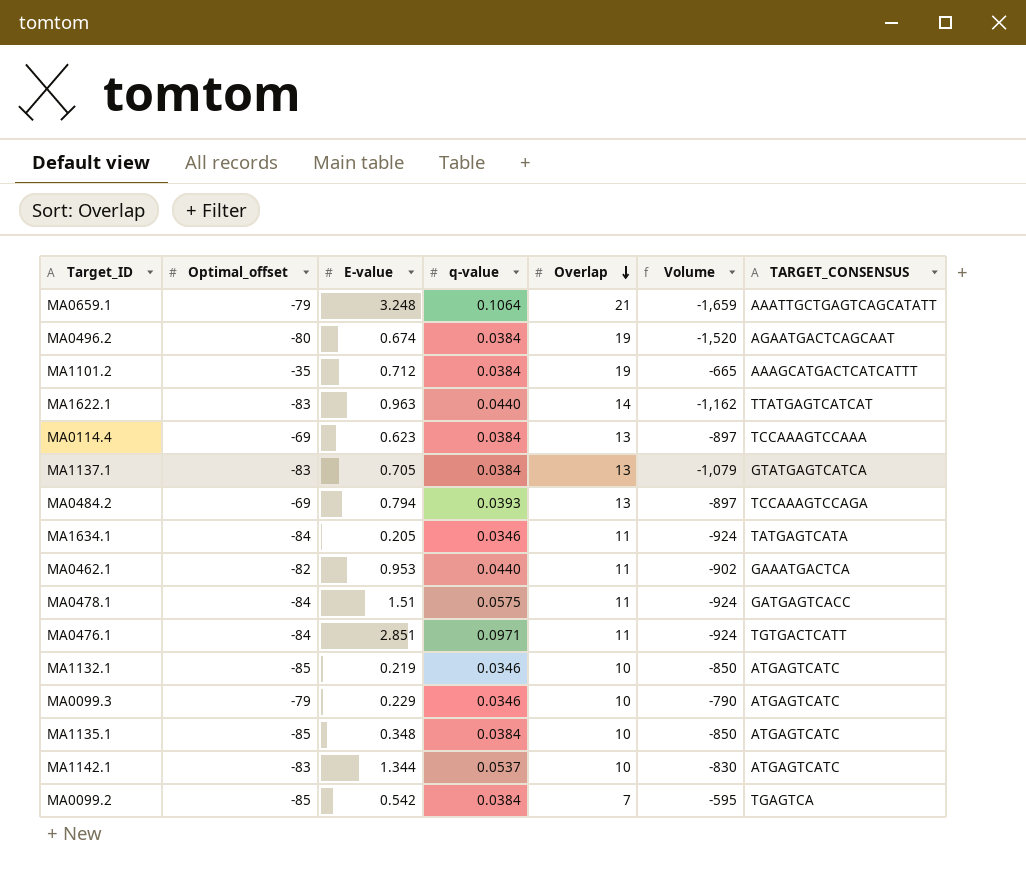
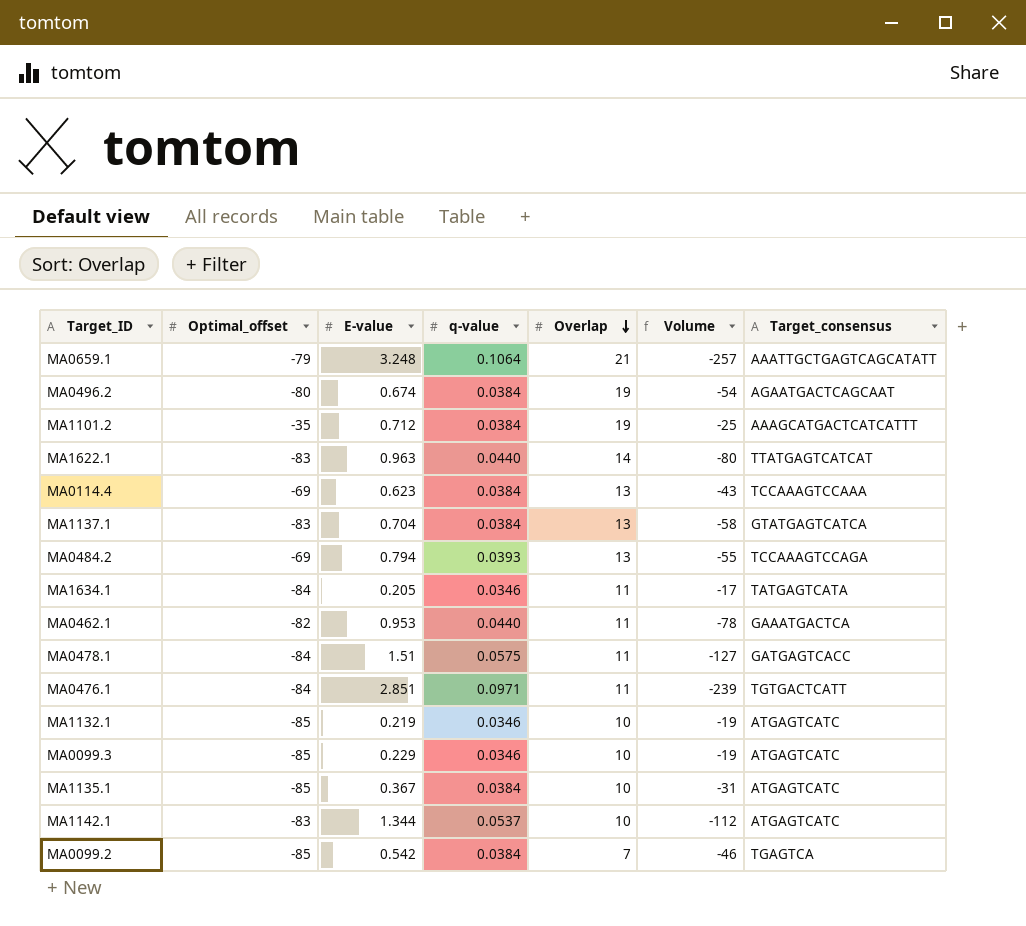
column Volume | formula: [Optimal_offset] * [Overlap] -> [Optimal_offset] * [E-value]
column name: TARGET_CONSENSUS -> Target_consensus
MA1137.1 | E-value: 0.705 -> 0.704
MA0099.3 | Optimal_offset: -79 -> -85
MA1135.1 | E-value: 0.348 -> 0.367

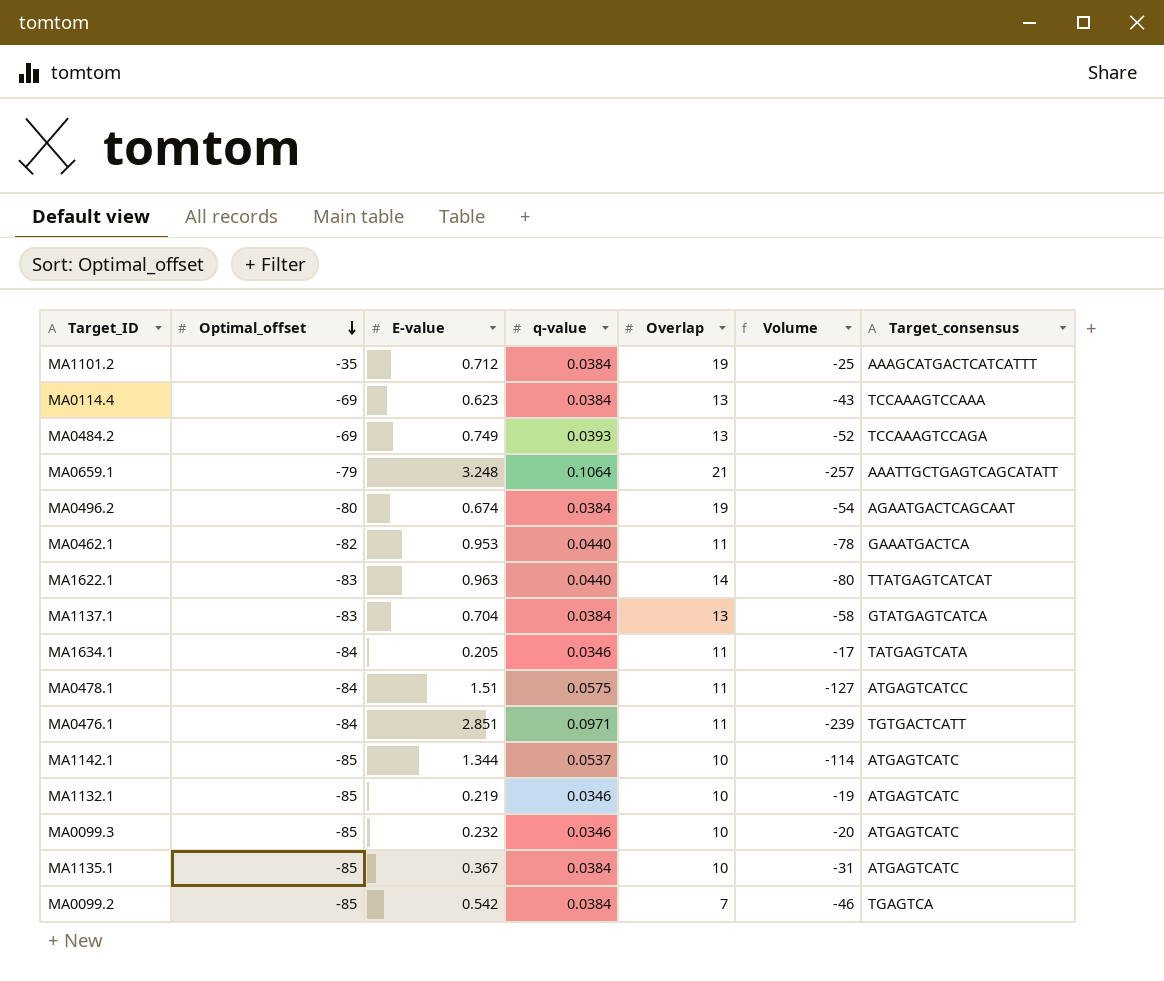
row order: Overlap descending -> Optimal_offset descending
MA0484.2 | E-value: 0.794 -> 0.749
MA0484.2 | Volume: -55 -> -52
MA0478.1 | Target_consensus: GATGAGTCACC -> ATGAGTCATCC
MA1142.1 | Optimal_offset: -83 -> -85
MA1142.1 | Volume: -112 -> -114
MA0099.3 | E-value: 0.229 -> 0.232
MA0099.3 | Volume: -19 -> -20

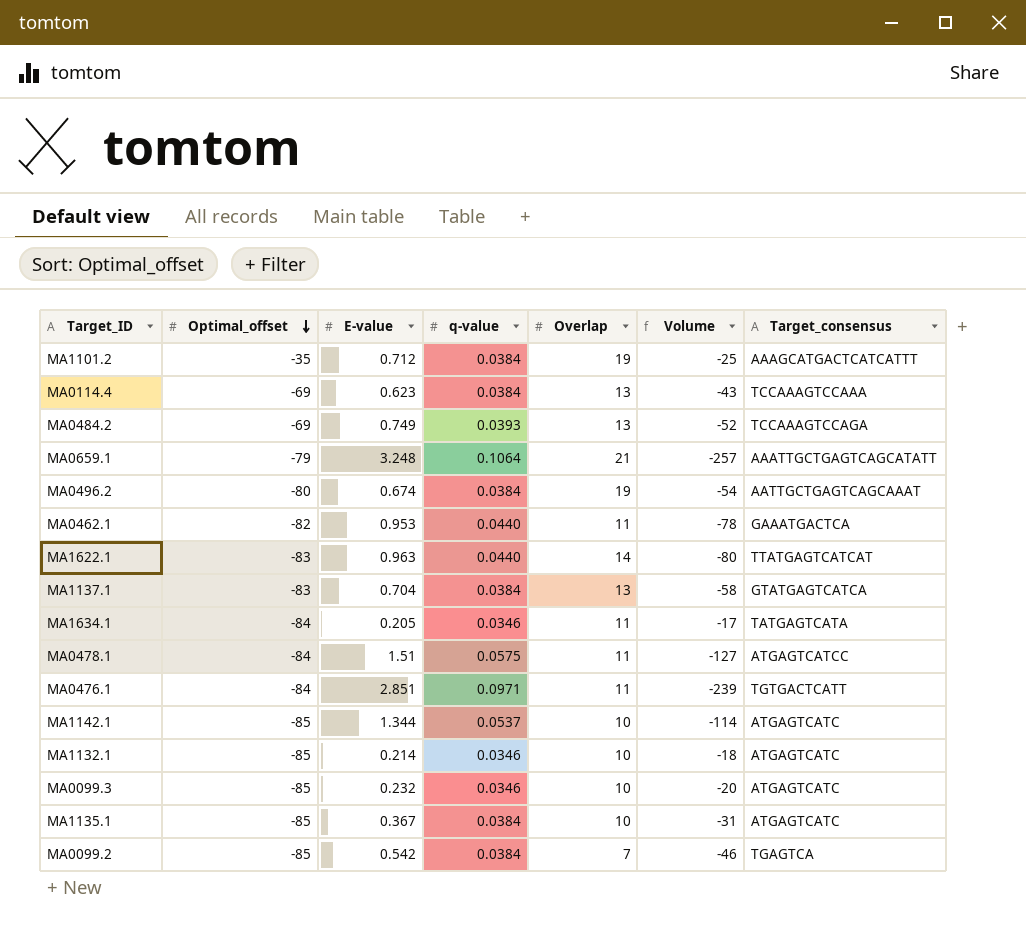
MA0496.2 | Target_consensus: AGAATGACTCAGCAAT -> AATTGCTGAGTCAGCAAAT
MA1132.1 | E-value: 0.219 -> 0.214
MA1132.1 | Volume: -19 -> -18

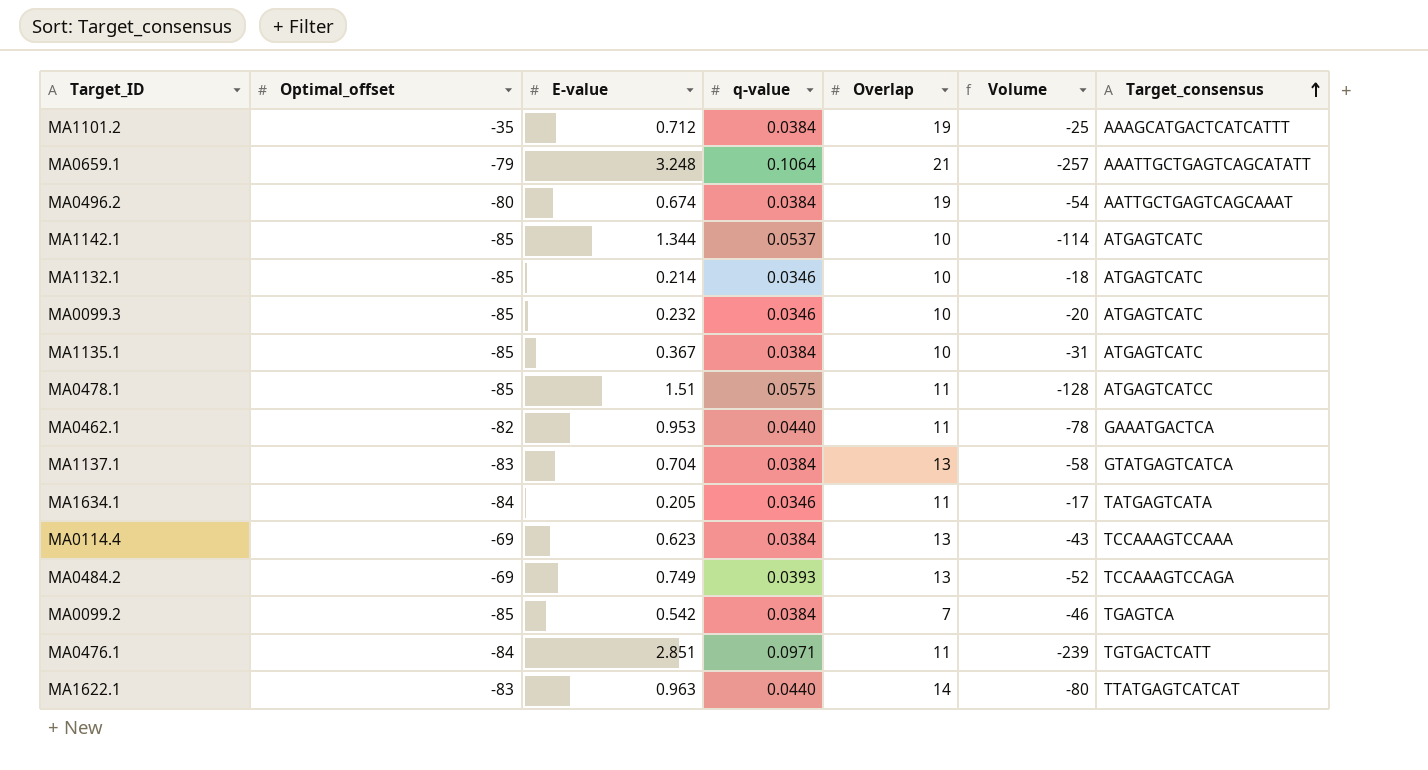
row order: Optimal_offset descending -> Target_consensus ascending
MA0478.1 | Optimal_offset: -84 -> -85
MA0478.1 | Volume: -127 -> -128

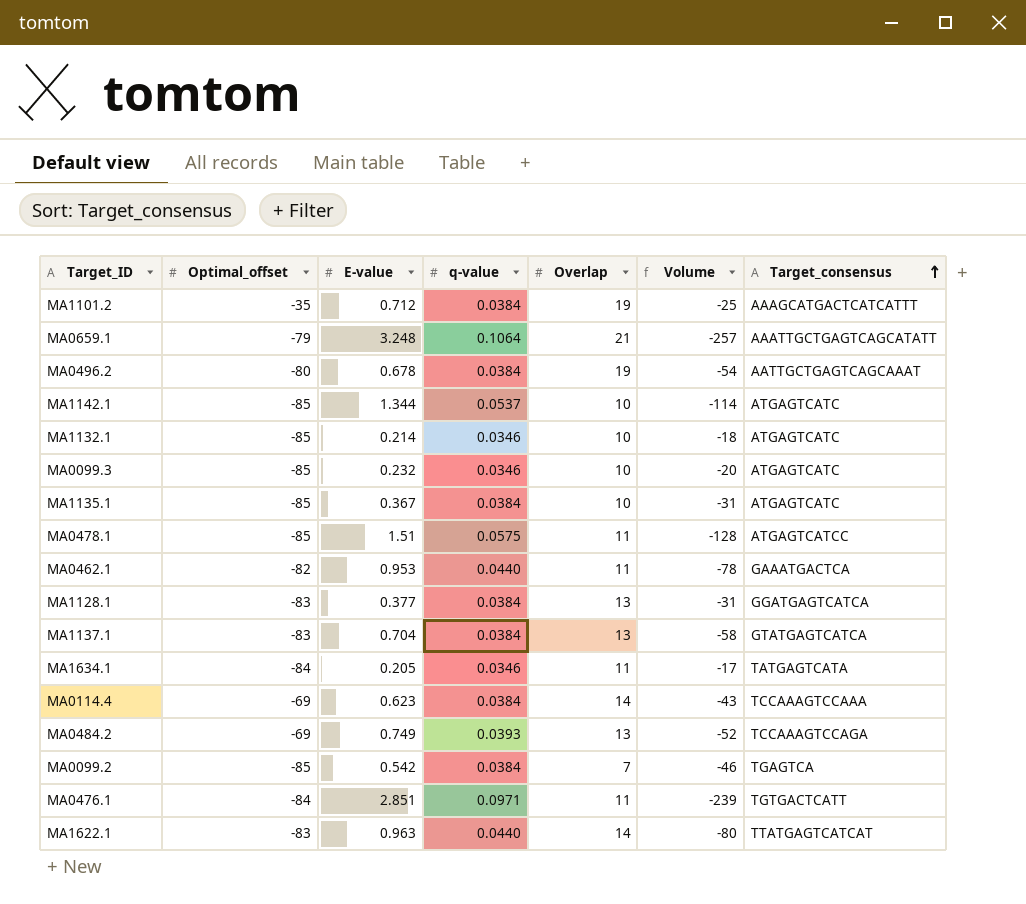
MA0496.2 | E-value: 0.674 -> 0.678
row MA1128.1: none -> -83 | 0.377 | 0.0384 | 13 | -31 | GGATGAGTCATCA
MA0114.4 | Overlap: 13 -> 14

